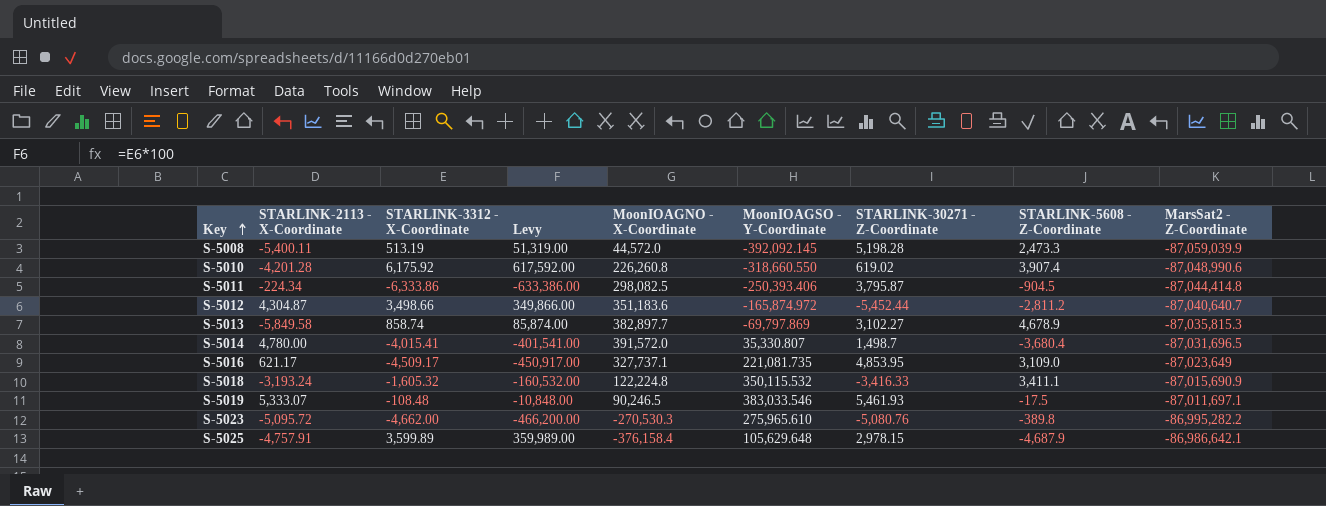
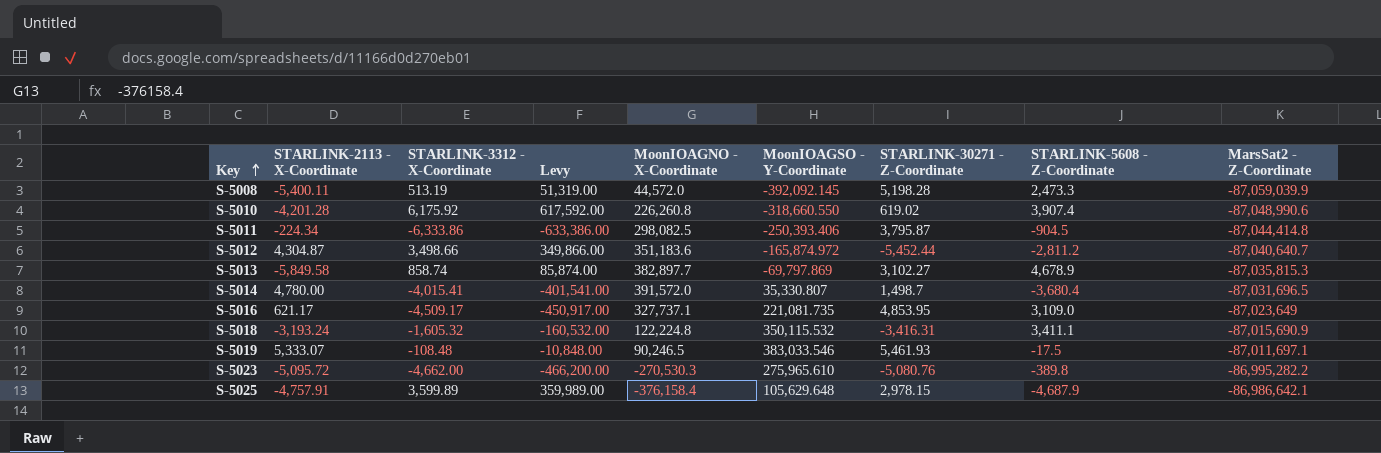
S-5018 | STARLINK-30271 - Z-Coordinate: -3,416.33 -> -3,416.31

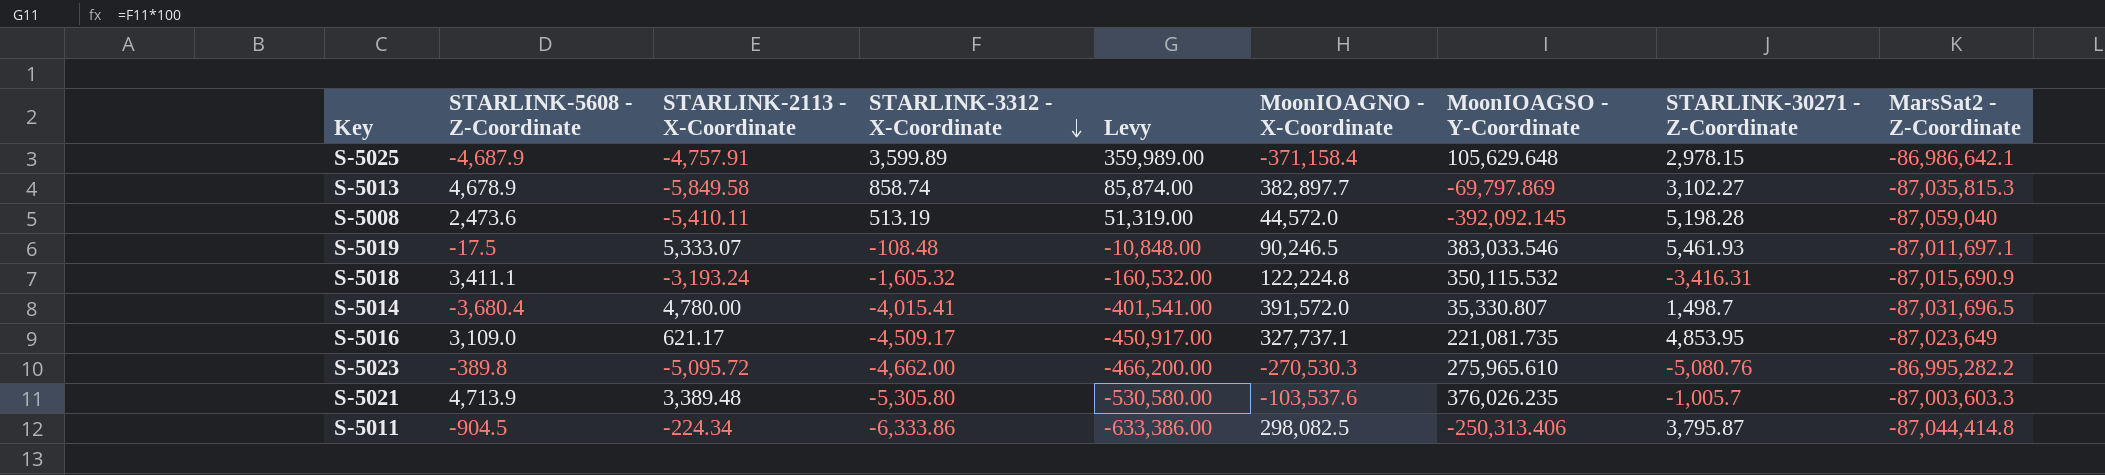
row order: Key ascending -> STARLINK-3312 - X-Coordinate descending
column STARLINK-5608 - Z-Coordinate | position: 8 -> 2
row S-5010: -4,201.28 | 6,175.92 | 617,592.00 | 226,260.8 | -318,660.550 | 619.02 | 3,907.4 | -87,048,990.6 -> none
row S-5012: 4,304.87 | 3,498.66 | 349,866.00 | 351,183.6 | -165,874.972 | -5,452.44 | -2,811.2 | -87,040,640.7 -> none
S-5025 | MoonIOAGNO - X-Coordinate: -376,158.4 -> -371,158.4
S-5008 | STARLINK-5608 - Z-Coordinate: 2,473.3 -> 2,473.6
S-5008 | STARLINK-2113 - X-Coordinate: -5,400.11 -> -5,410.11
S-5008 | MarsSat2 - Z-Coordinate: -87,059,039.9 -> -87,059,040
row S-5021: none -> 4,713.9 | 3,389.48 | -5,305.80 | -530,580.00 | -103,537.6 | 376,026.235 | -1,005.7 | -87,003,603.3
S-5011 | MoonIOAGSO - Y-Coordinate: -250,393.406 -> -250,313.406

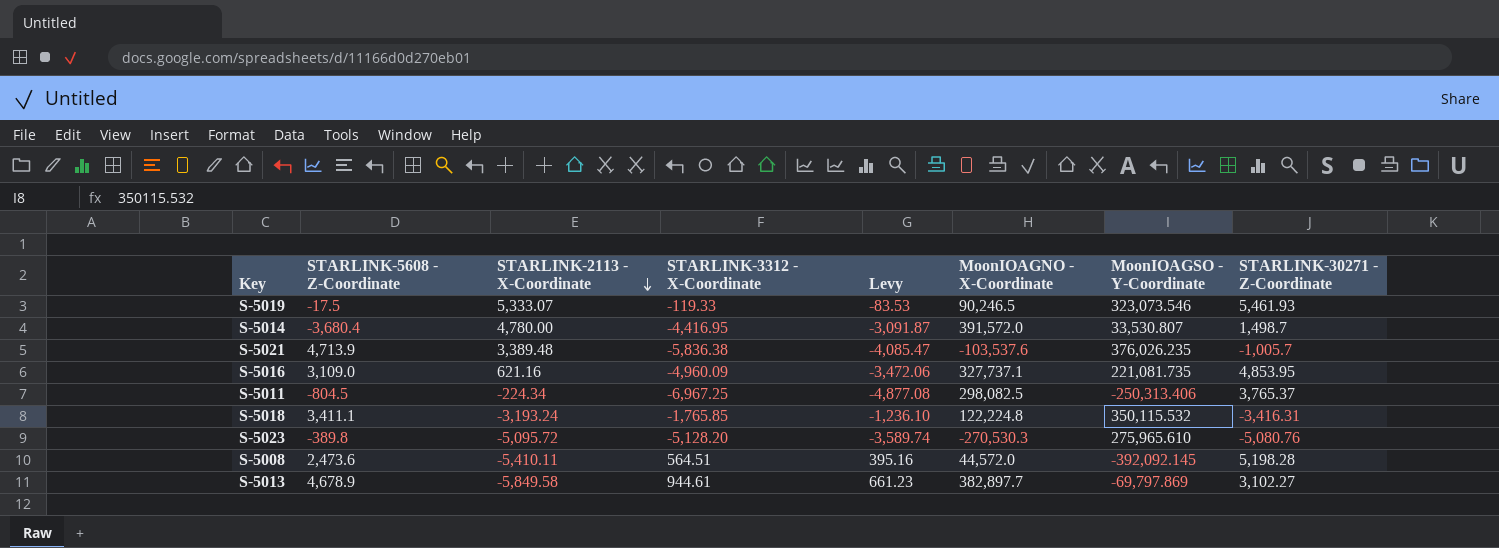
row order: STARLINK-3312 - X-Coordinate descending -> STARLINK-2113 - X-Coordinate descending
column MarsSat2 - Z-Coordinate | position: 9 -> none
column Levy | formula: [STARLINK-3312 - X-Coordinate] * 100 -> [STARLINK-3312 - X-Coordinate] * 0.7
row S-5025: -4,687.9 | -4,757.91 | 3,599.89 | 359,989.00 | -371,158.4 | 105,629.648 | 2,978.15 | -86,986,642.1 -> none
S-5019 | STARLINK-3312 - X-Coordinate: -108.48 -> -119.33
S-5019 | MoonIOAGSO - Y-Coordinate: 383,033.546 -> 323,073.546
S-5014 | STARLINK-3312 - X-Coordinate: -4,015.41 -> -4,416.95
S-5014 | MoonIOAGSO - Y-Coordinate: 35,330.807 -> 33,530.807
S-5021 | STARLINK-3312 - X-Coordinate: -5,305.80 -> -5,836.38
S-5016 | STARLINK-2113 - X-Coordinate: 621.17 -> 621.16
S-5016 | STARLINK-3312 - X-Coordinate: -4,509.17 -> -4,960.09
S-5011 | STARLINK-5608 - Z-Coordinate: -904.5 -> -804.5
S-5011 | STARLINK-3312 - X-Coordinate: -6,333.86 -> -6,967.25
S-5011 | STARLINK-30271 - Z-Coordinate: 3,795.87 -> 3,765.37
S-5018 | STARLINK-3312 - X-Coordinate: -1,605.32 -> -1,765.85
S-5023 | STARLINK-3312 - X-Coordinate: -4,662.00 -> -5,128.20
S-5008 | STARLINK-3312 - X-Coordinate: 513.19 -> 564.51
S-5013 | STARLINK-3312 - X-Coordinate: 858.74 -> 944.61

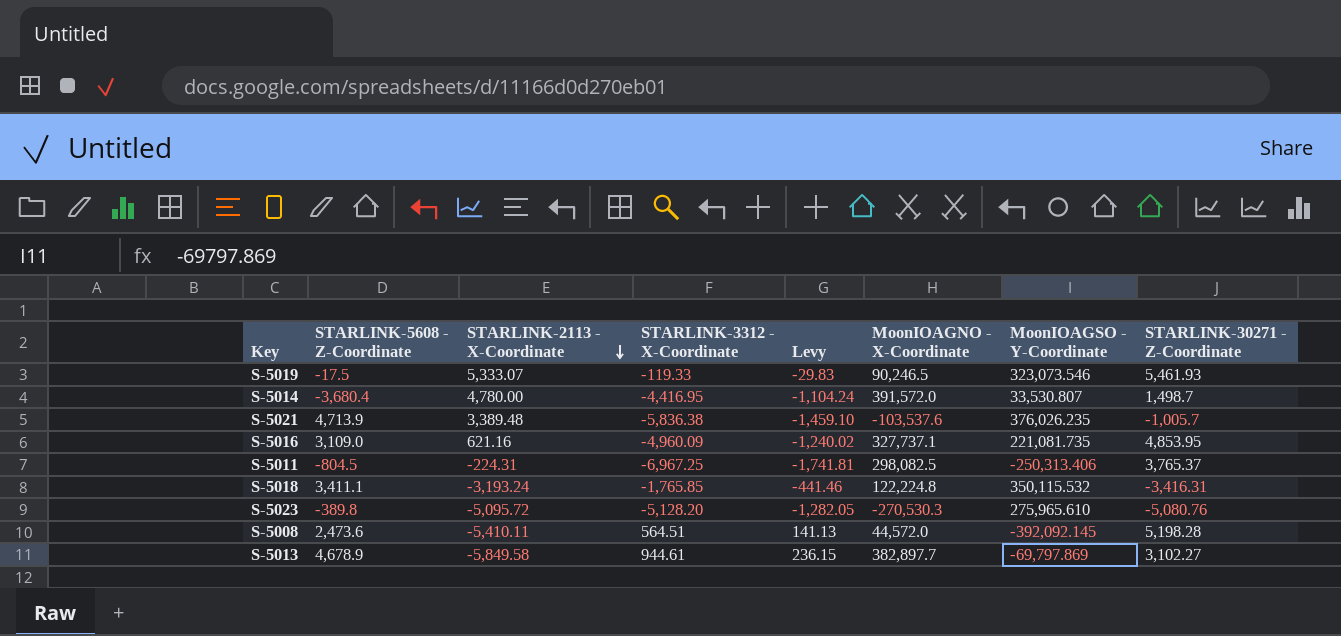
column Levy | formula: [STARLINK-3312 - X-Coordinate] * 0.7 -> [STARLINK-3312 - X-Coordinate] * 0.25
S-5011 | STARLINK-2113 - X-Coordinate: -224.34 -> -224.31

